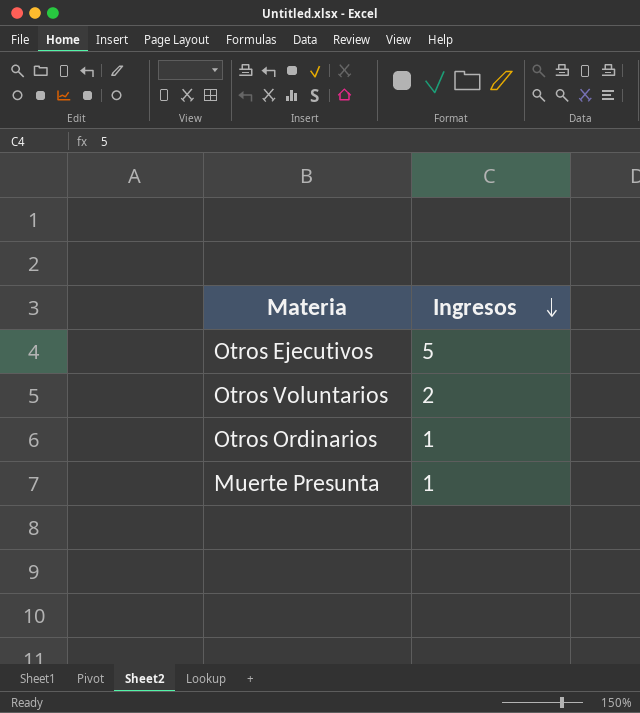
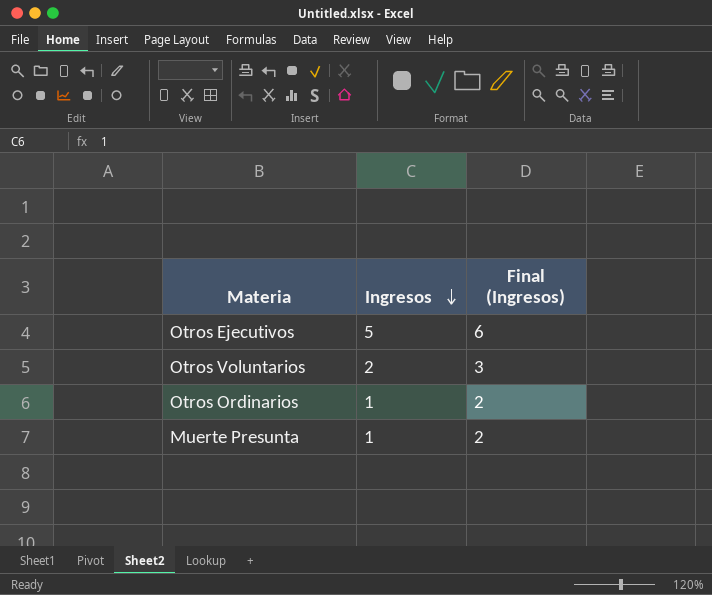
column Final (Ingresos) | formula: none -> [Ingresos] + 1

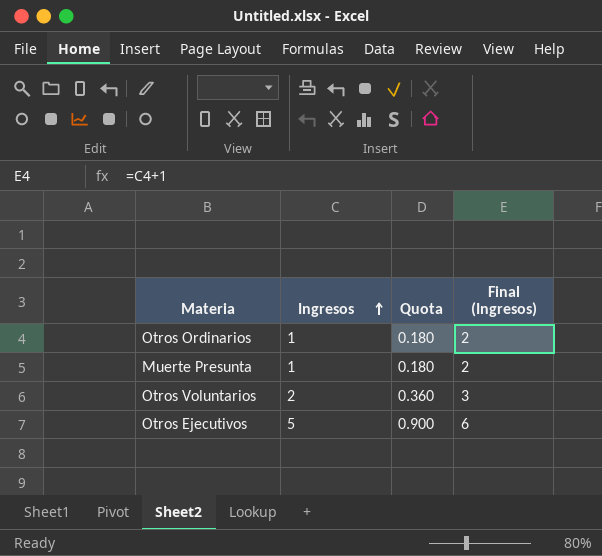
row order: Ingresos descending -> Ingresos ascending
column Quota | formula: none -> [Ingresos] * 0.18

